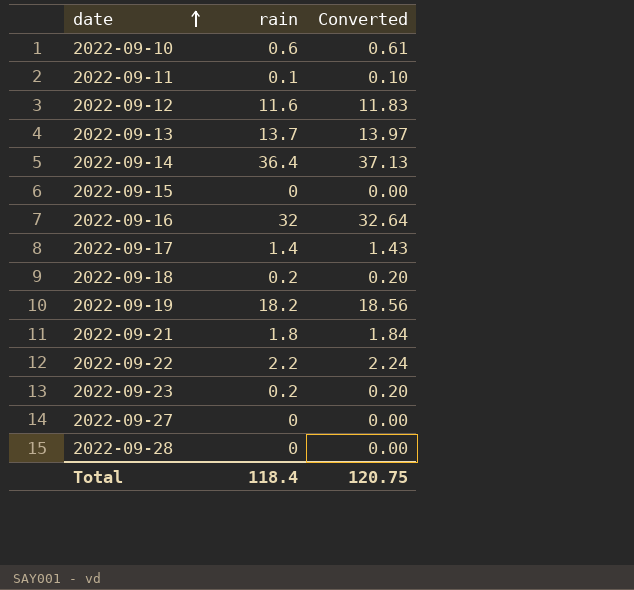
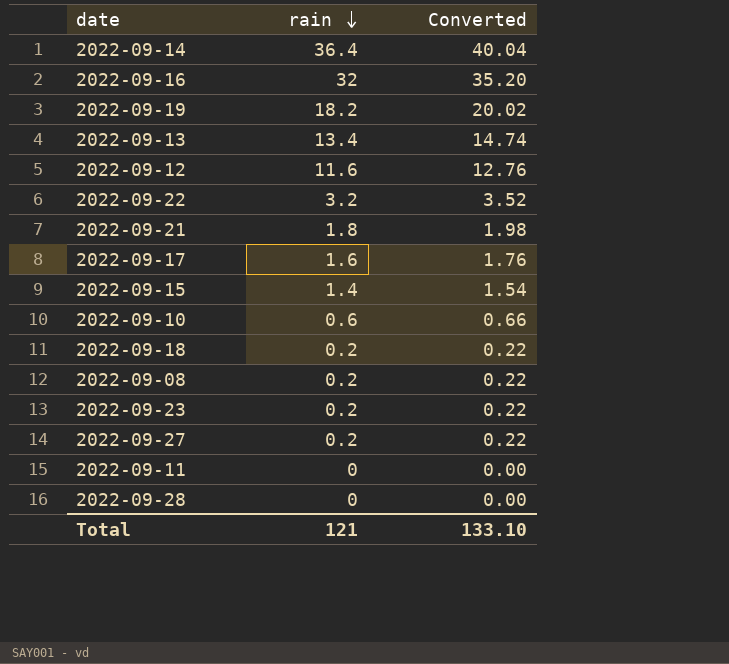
row order: date ascending -> rain descending
column Converted | formula: [rain] * 1.02 -> [rain] * 1.1
2022-09-13 | rain: 13.7 -> 13.4
2022-09-22 | rain: 2.2 -> 3.2
2022-09-17 | rain: 1.4 -> 1.6
2022-09-15 | rain: 0 -> 1.4
row 2022-09-08: none -> 0.2 | 0.22
2022-09-27 | rain: 0 -> 0.2
2022-09-11 | rain: 0.1 -> 0
Total | rain: 118.4 -> 121
Total | Converted: 120.75 -> 133.10

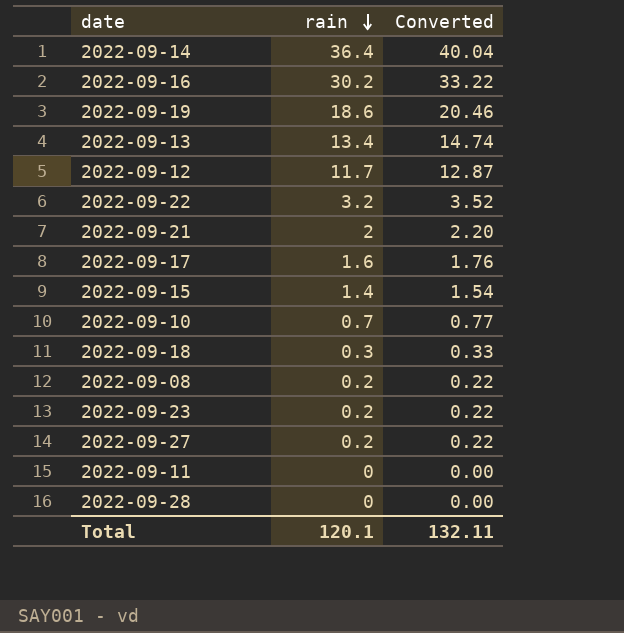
2022-09-16 | rain: 32 -> 30.2
2022-09-16 | Converted: 35.20 -> 33.22
2022-09-19 | rain: 18.2 -> 18.6
2022-09-19 | Converted: 20.02 -> 20.46
2022-09-12 | rain: 11.6 -> 11.7
2022-09-12 | Converted: 12.76 -> 12.87
2022-09-21 | rain: 1.8 -> 2
2022-09-21 | Converted: 1.98 -> 2.20
2022-09-10 | rain: 0.6 -> 0.7
2022-09-10 | Converted: 0.66 -> 0.77
2022-09-18 | rain: 0.2 -> 0.3
2022-09-18 | Converted: 0.22 -> 0.33
Total | rain: 121 -> 120.1
Total | Converted: 133.10 -> 132.11

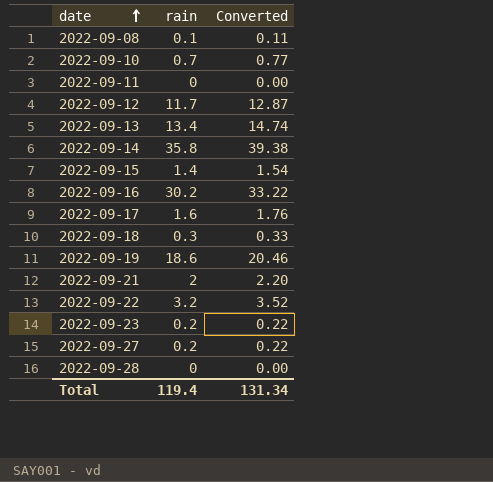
row order: rain descending -> date ascending
2022-09-08 | rain: 0.2 -> 0.1
2022-09-08 | Converted: 0.22 -> 0.11
2022-09-14 | rain: 36.4 -> 35.8
2022-09-14 | Converted: 40.04 -> 39.38
Total | rain: 120.1 -> 119.4
Total | Converted: 132.11 -> 131.34

